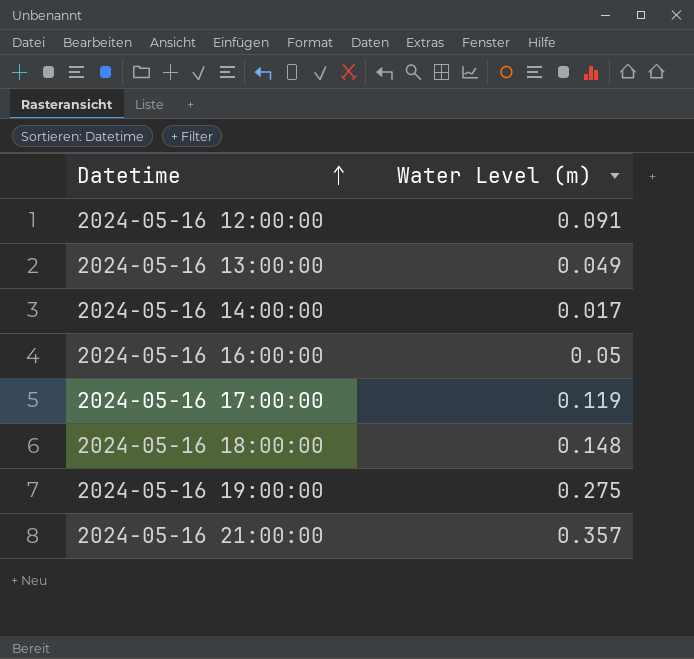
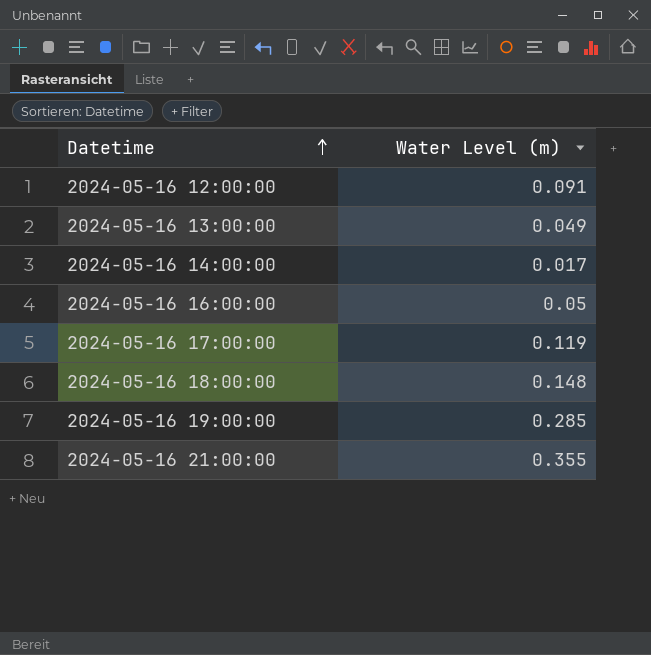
2024-05-16 19:00:00 | Water Level (m): 0.275 -> 0.285
2024-05-16 21:00:00 | Water Level (m): 0.357 -> 0.355

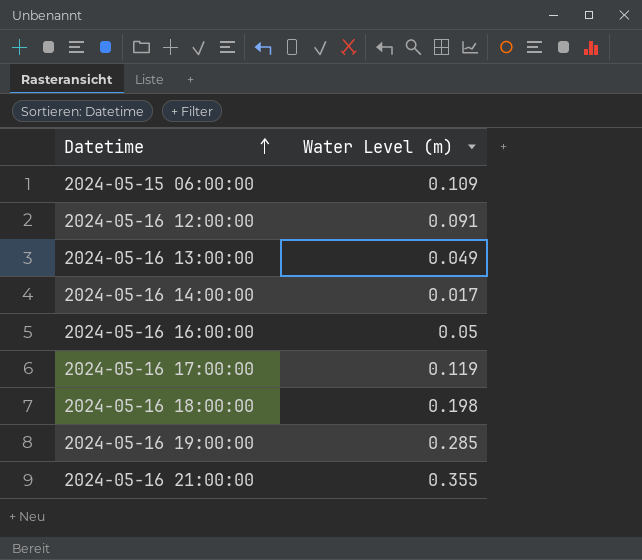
row 2024-05-15 06:00:00: none -> 0.109
2024-05-16 18:00:00 | Water Level (m): 0.148 -> 0.198

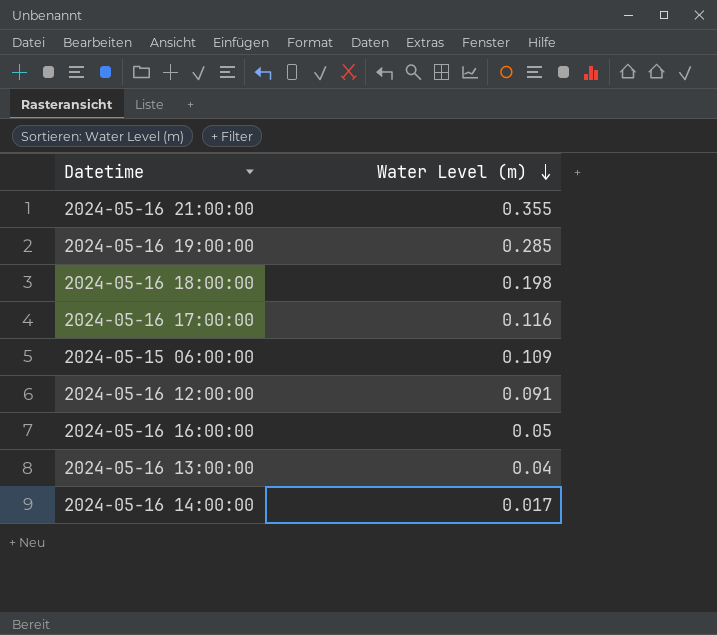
row order: Datetime ascending -> Water Level (m) descending
2024-05-16 17:00:00 | Water Level (m): 0.119 -> 0.116
2024-05-16 13:00:00 | Water Level (m): 0.049 -> 0.04

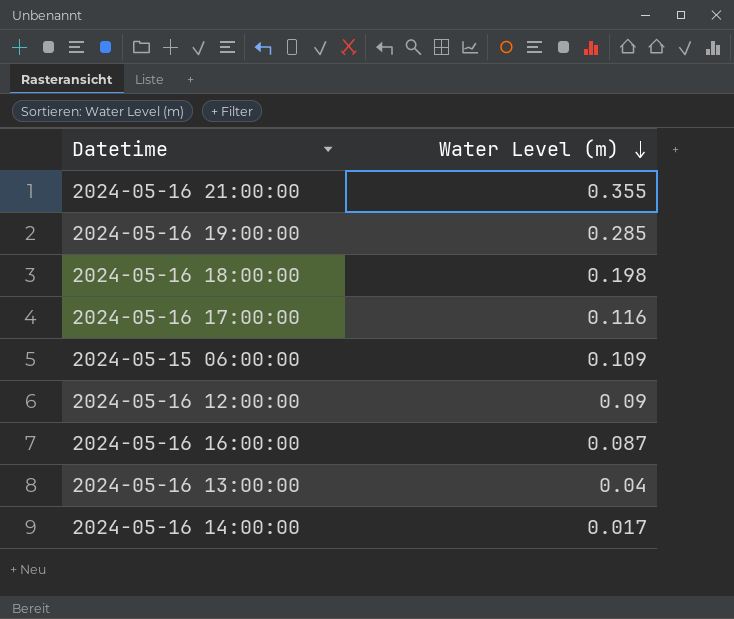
2024-05-16 12:00:00 | Water Level (m): 0.091 -> 0.09
2024-05-16 16:00:00 | Water Level (m): 0.05 -> 0.087

